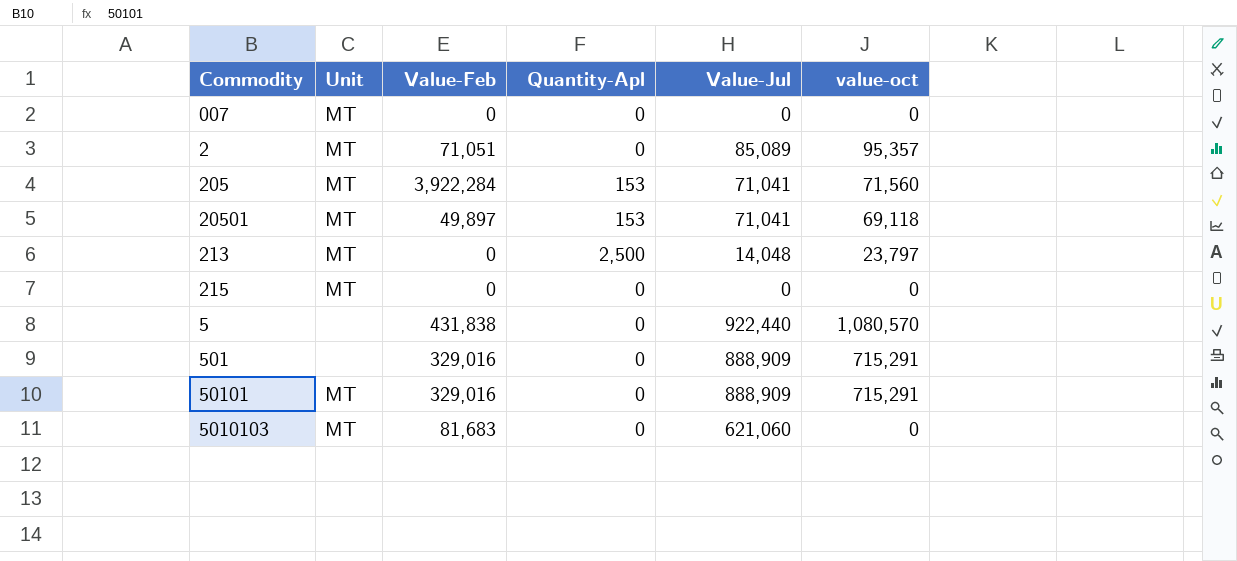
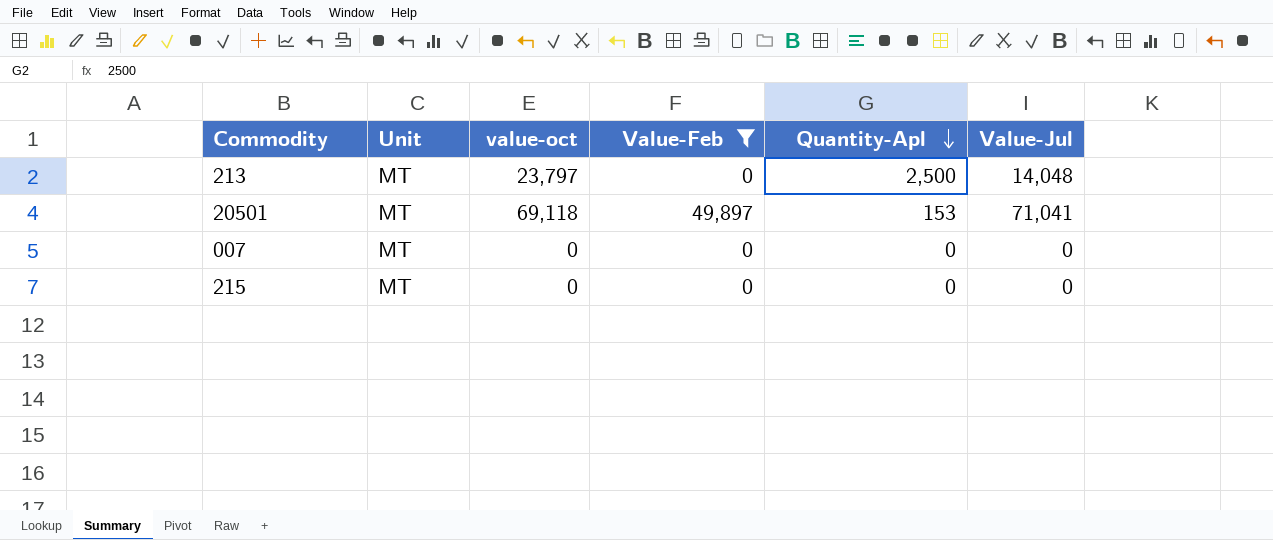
filter: none -> Value-Feb <= 49,897
row order: none -> Quantity-Apl descending
column value-oct | position: 6 -> 3

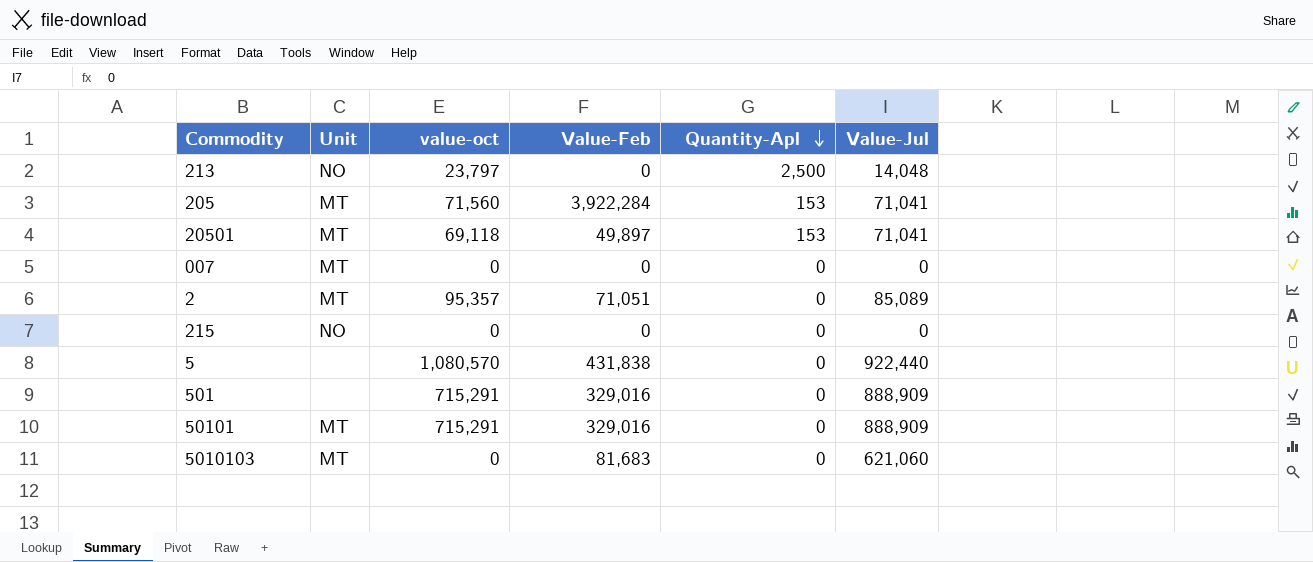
filter: Value-Feb <= 49,897 -> none
213 | Unit: MT -> NO
215 | Unit: MT -> NO

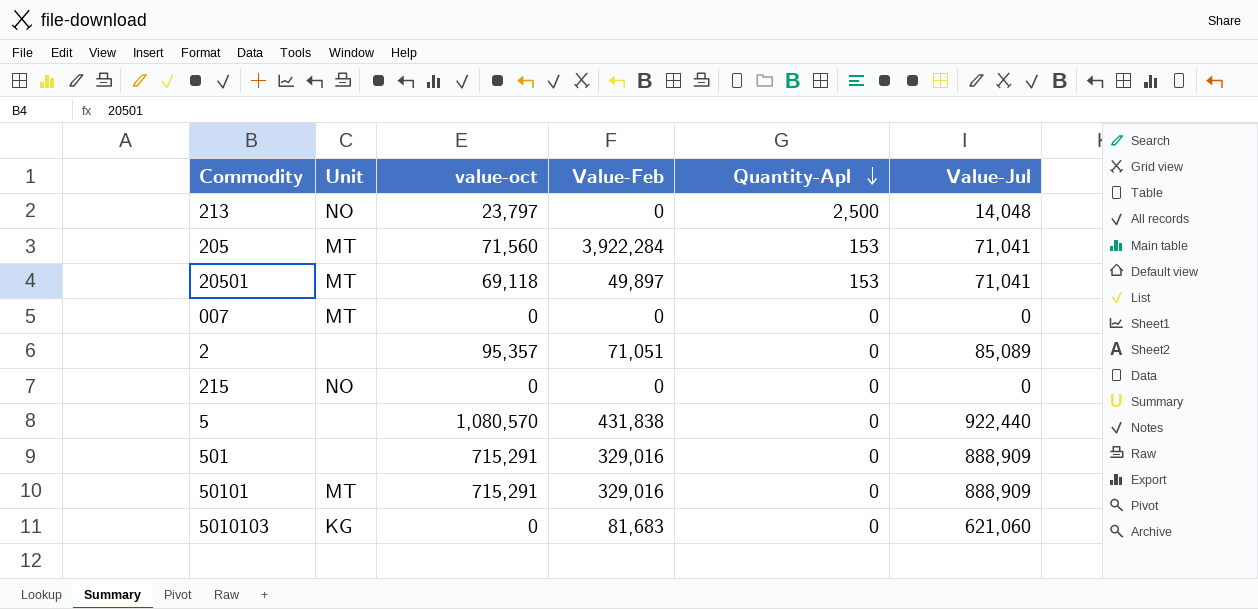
2 | Unit: MT -> none
5010103 | Unit: MT -> KG

